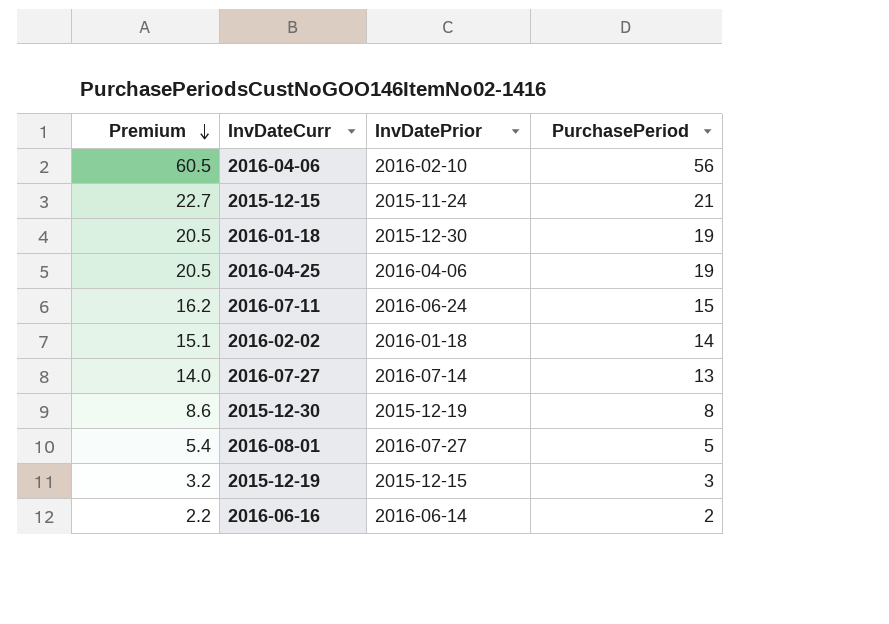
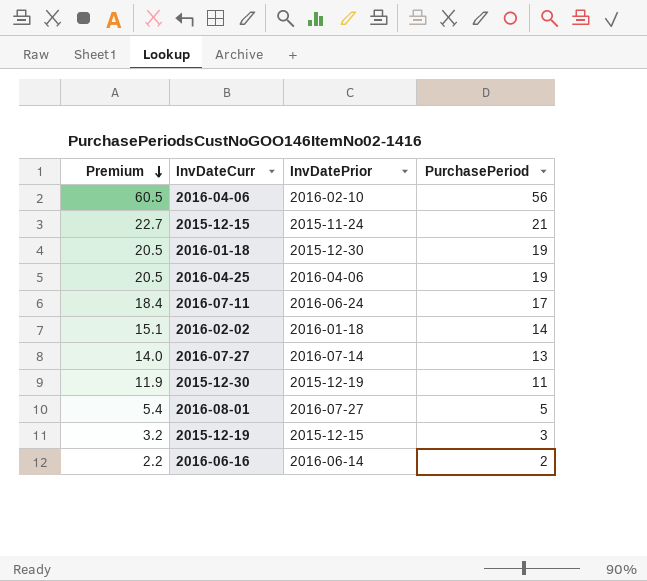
2016-07-11 | Premium: 16.2 -> 18.4
2016-07-11 | PurchasePeriod: 15 -> 17
2015-12-30 | Premium: 8.6 -> 11.9
2015-12-30 | PurchasePeriod: 8 -> 11

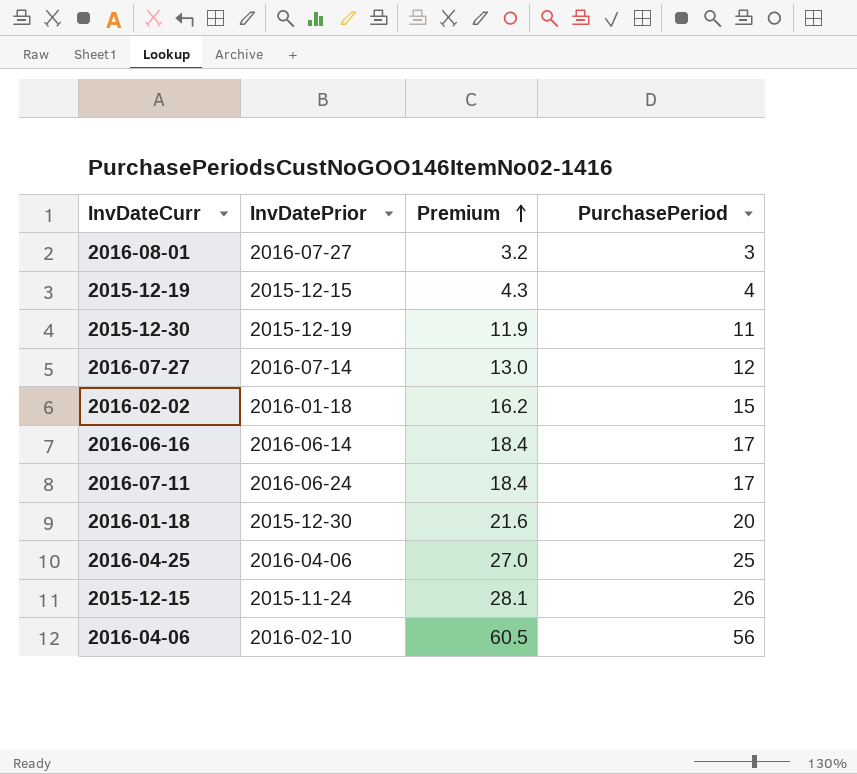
row order: Premium descending -> Premium ascending
column Premium | position: 1 -> 3
2016-08-01 | Premium: 5.4 -> 3.2
2016-08-01 | PurchasePeriod: 5 -> 3
2015-12-19 | Premium: 3.2 -> 4.3
2015-12-19 | PurchasePeriod: 3 -> 4
2016-07-27 | Premium: 14.0 -> 13.0
2016-07-27 | PurchasePeriod: 13 -> 12
2016-02-02 | Premium: 15.1 -> 16.2
2016-02-02 | PurchasePeriod: 14 -> 15
2016-06-16 | Premium: 2.2 -> 18.4
2016-06-16 | PurchasePeriod: 2 -> 17
2016-01-18 | Premium: 20.5 -> 21.6
2016-01-18 | PurchasePeriod: 19 -> 20
2016-04-25 | Premium: 20.5 -> 27.0
2016-04-25 | PurchasePeriod: 19 -> 25
2015-12-15 | Premium: 22.7 -> 28.1
2015-12-15 | PurchasePeriod: 21 -> 26

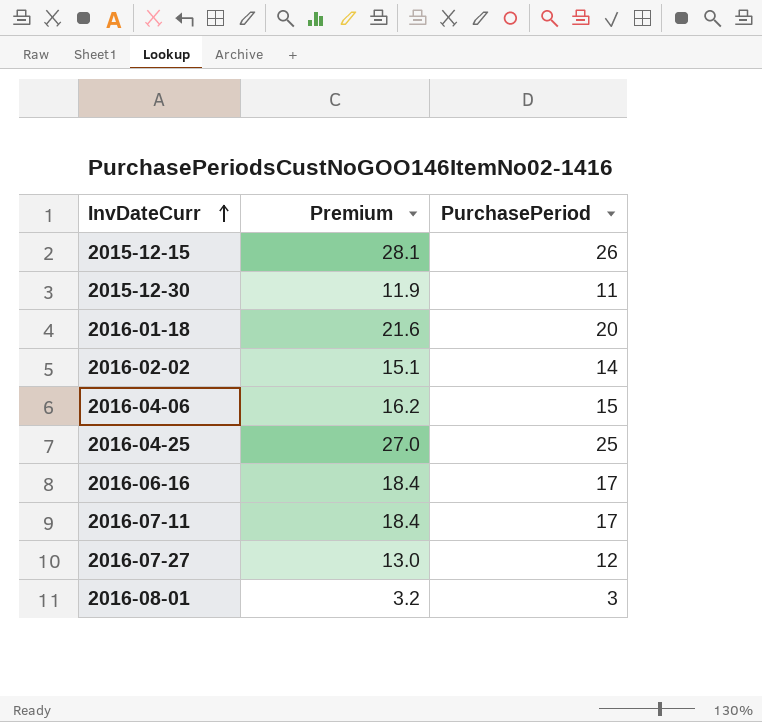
row order: Premium ascending -> InvDateCurr ascending
column InvDatePrior | position: 2 -> none
row 2015-12-19: 2015-12-15 | 4.3 | 4 -> none
2016-02-02 | Premium: 16.2 -> 15.1
2016-02-02 | PurchasePeriod: 15 -> 14
2016-04-06 | Premium: 60.5 -> 16.2
2016-04-06 | PurchasePeriod: 56 -> 15

